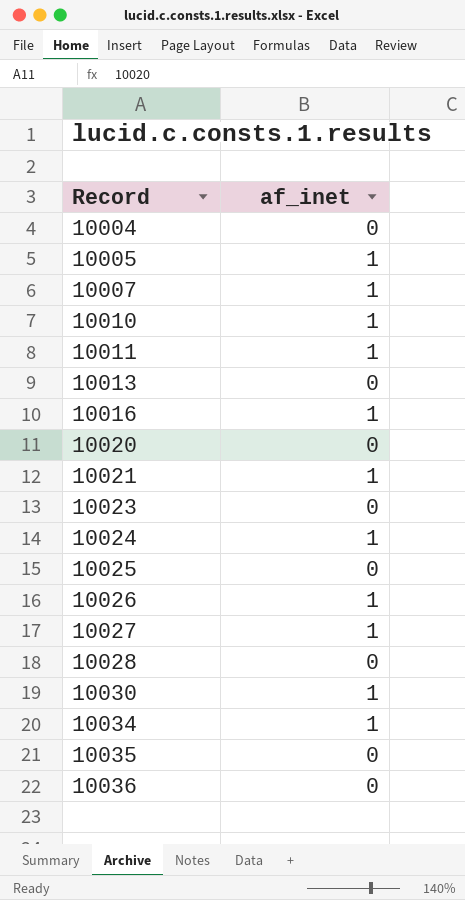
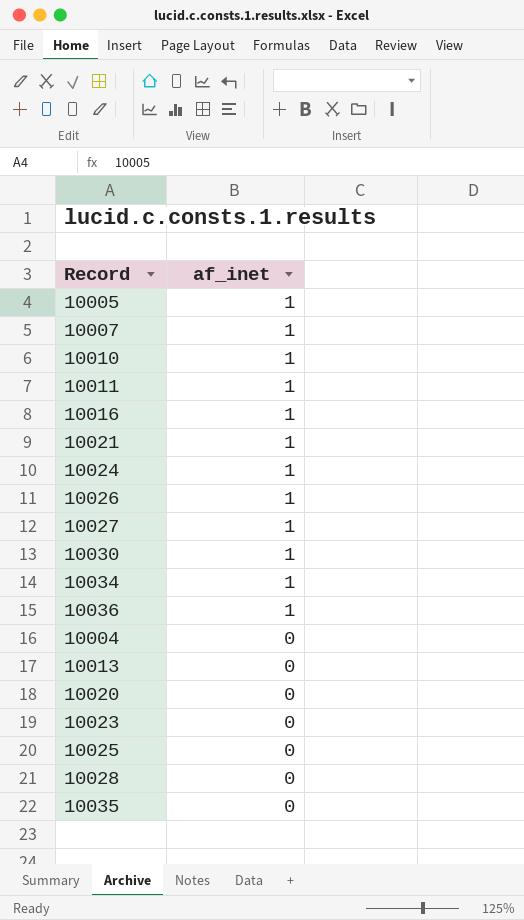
row order: Record ascending -> af_inet descending
10036 | af_inet: 0 -> 1

